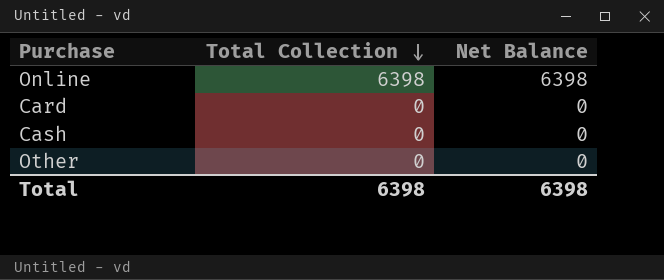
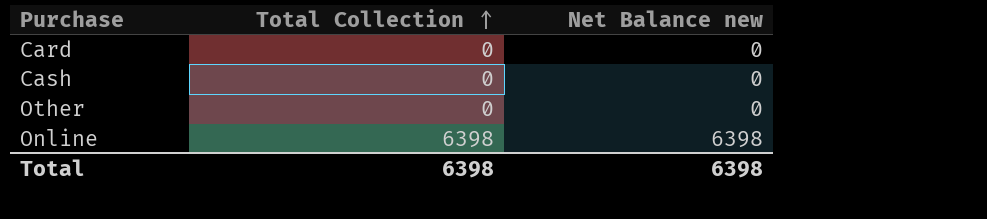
row order: Total Collection descending -> Total Collection ascending
column name: Net Balance -> Net Balance new

